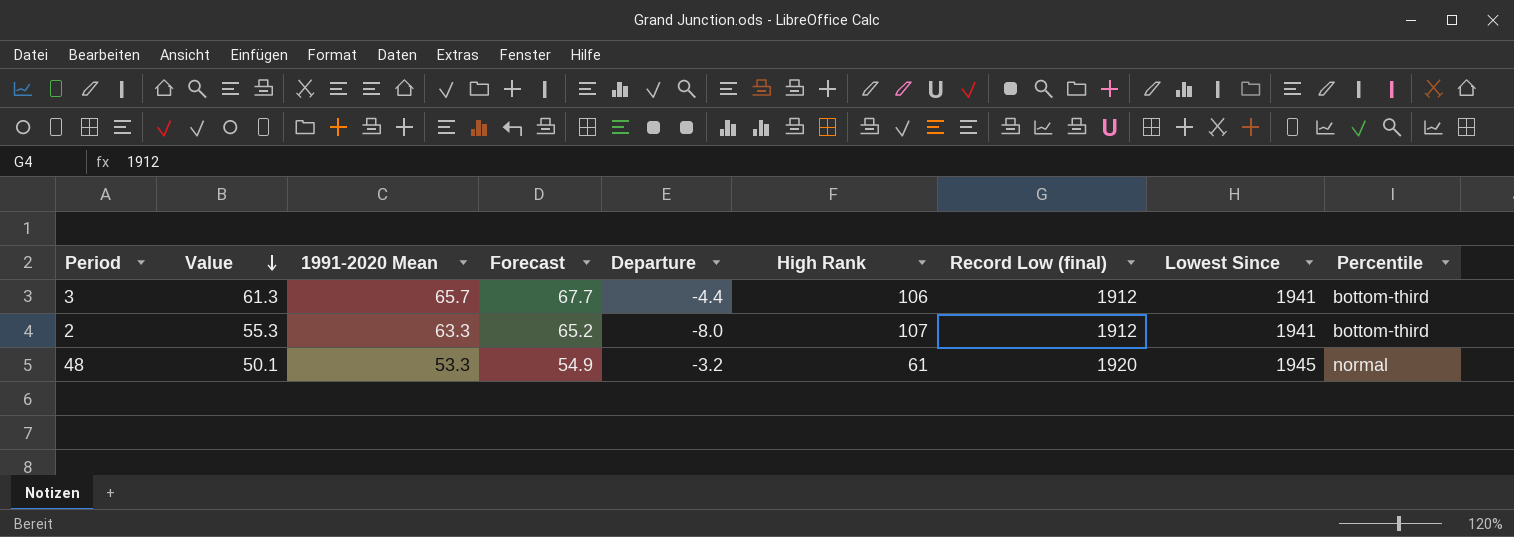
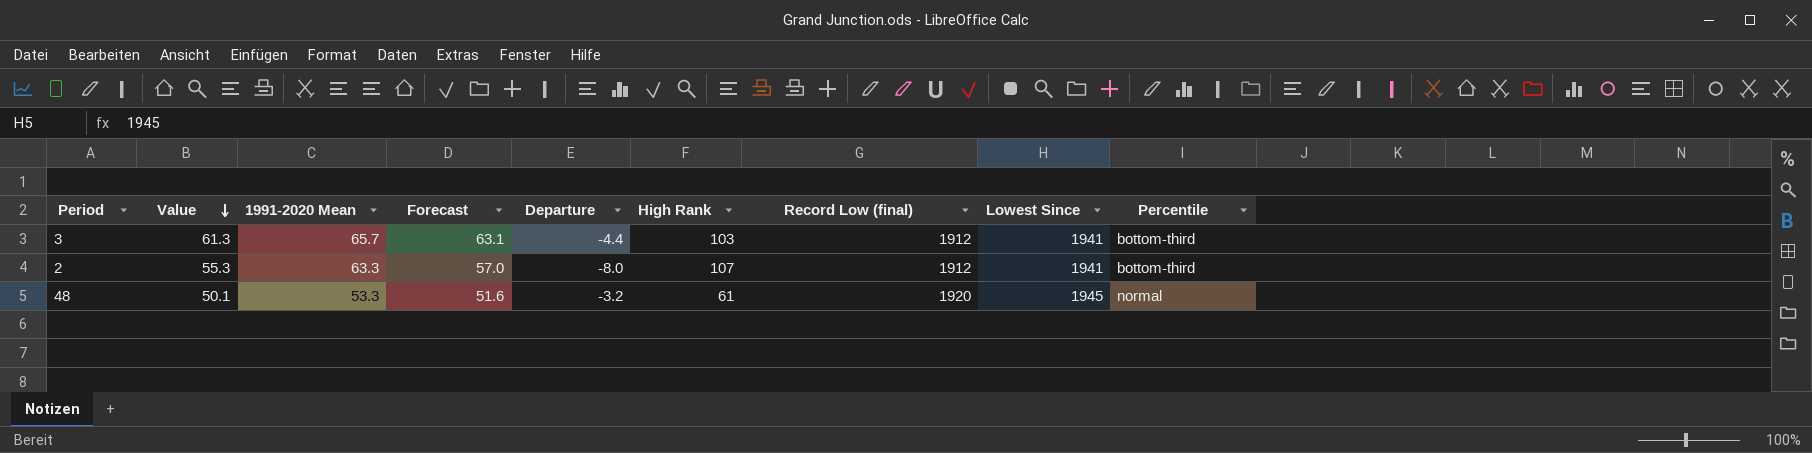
column Forecast | formula: [1991-2020 Mean] * 1.03 -> [Value] * 1.03
3 | High Rank: 106 -> 103

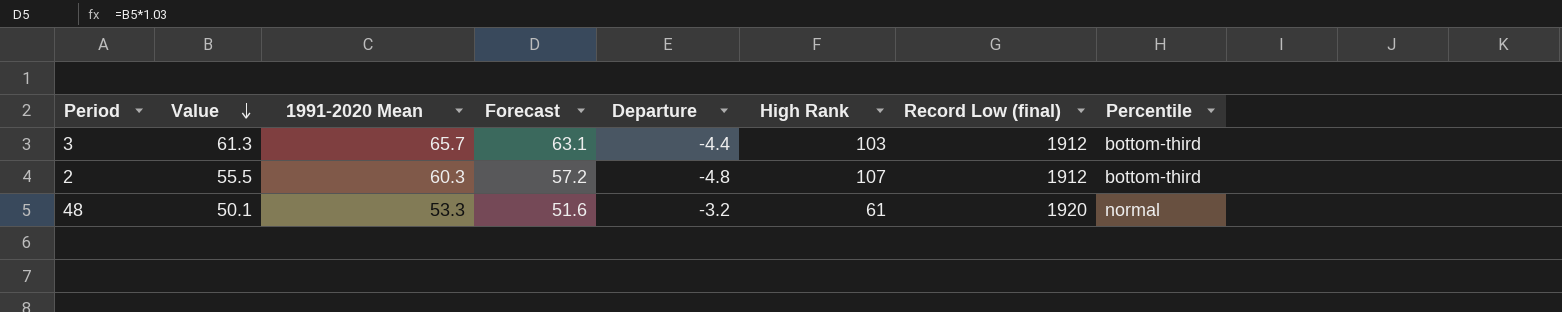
column Lowest Since | position: 8 -> none
2 | Value: 55.3 -> 55.5
2 | 1991-2020 Mean: 63.3 -> 60.3
2 | Forecast: 57.0 -> 57.2
2 | Departure: -8.0 -> -4.8

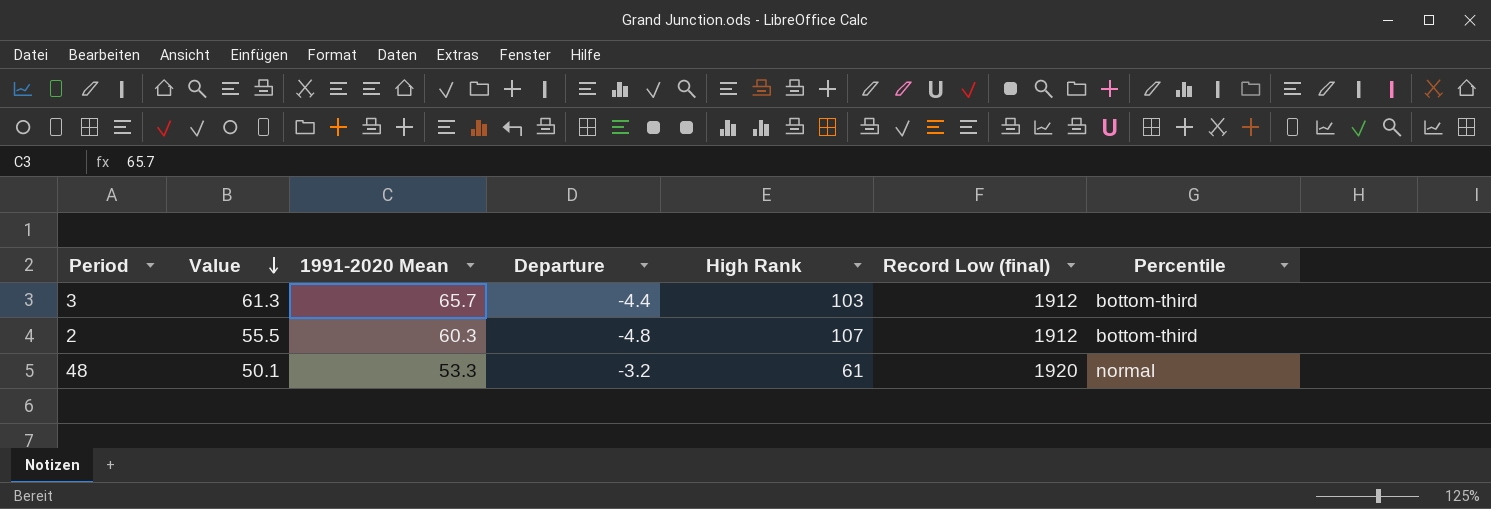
column Forecast | formula: [Value] * 1.03 -> none

